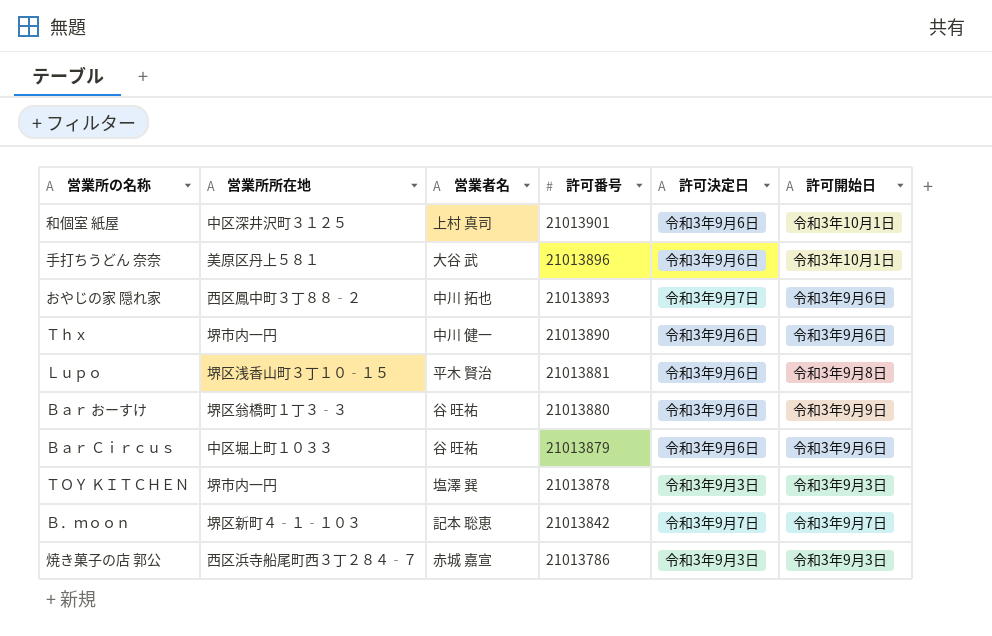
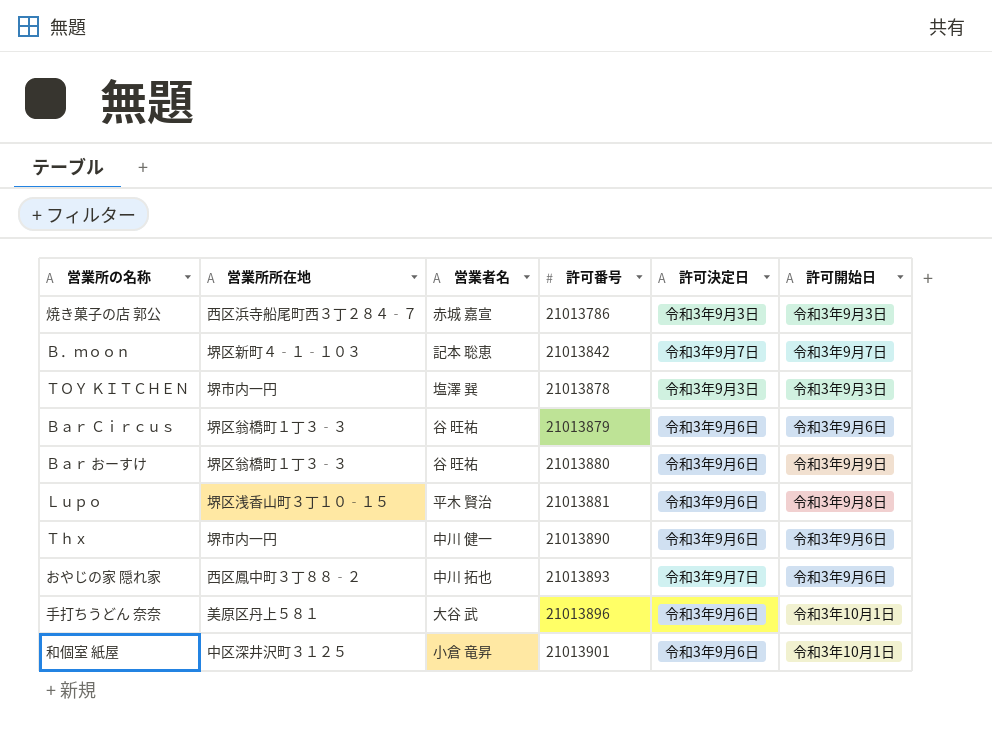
row order: 許可番号 descending -> 許可番号 ascending
Ｂａｒ Ｃｉｒｃｕｓ | 営業所所在地: 中区堀上町１０３３ -> 堺区翁橋町１丁３‐３
和個室 紙屋 | 営業者名: 上村 真司 -> 小倉 竜昇

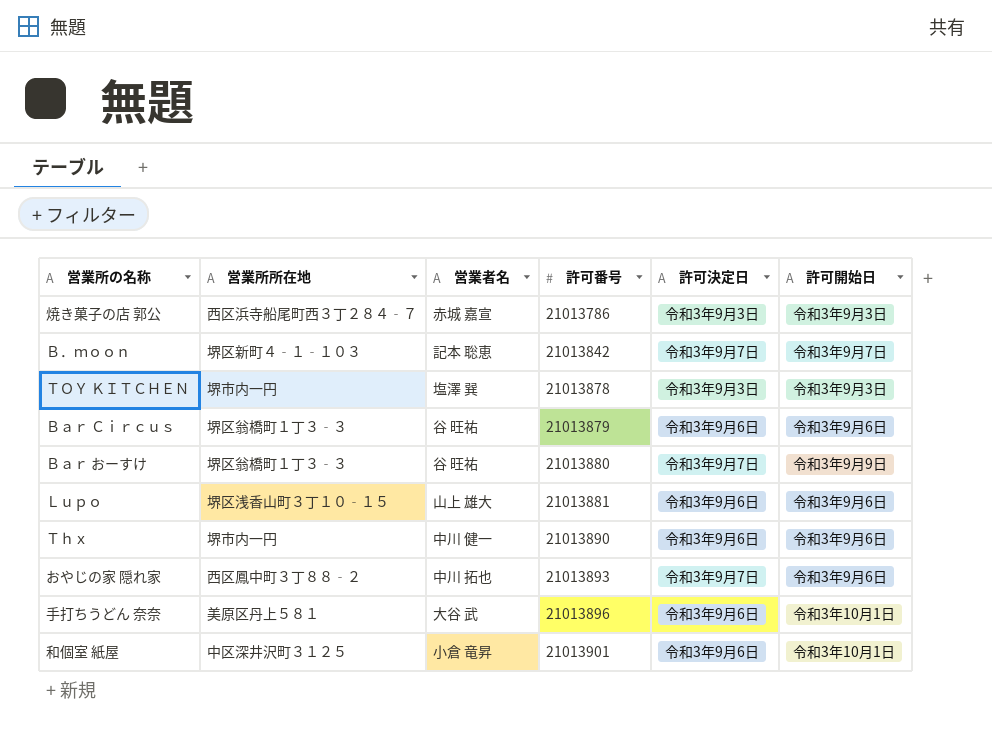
Ｂａｒ おーすけ | 許可決定日: 令和3年9月6日 -> 令和3年9月7日
Ｌｕｐｏ | 営業者名: 平木 賢治 -> 山上 雄大
Ｌｕｐｏ | 許可開始日: 令和3年9月8日 -> 令和3年9月6日

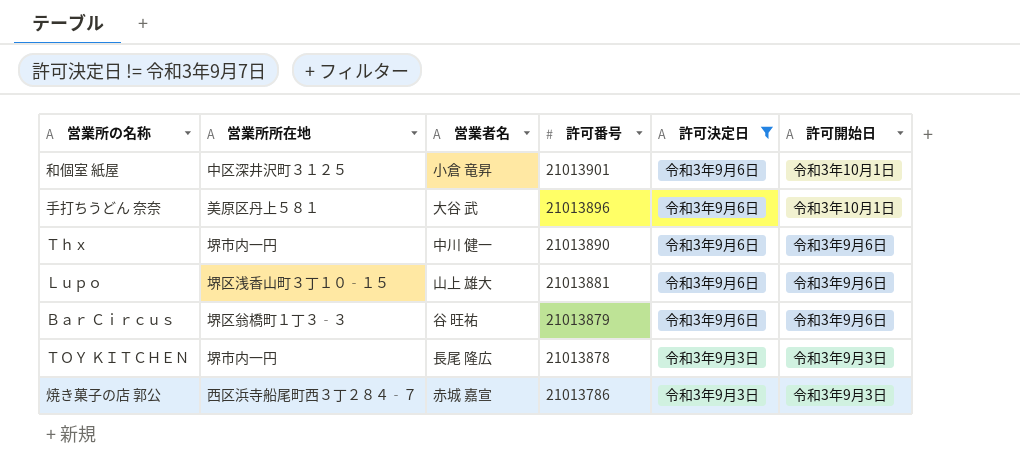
filter: none -> 許可決定日 != 令和3年9月7日
row order: 許可番号 ascending -> 許可番号 descending
ＴＯＹ ＫＩＴＣＨＥＮ | 営業者名: 塩澤 巽 -> 長尾 隆広

